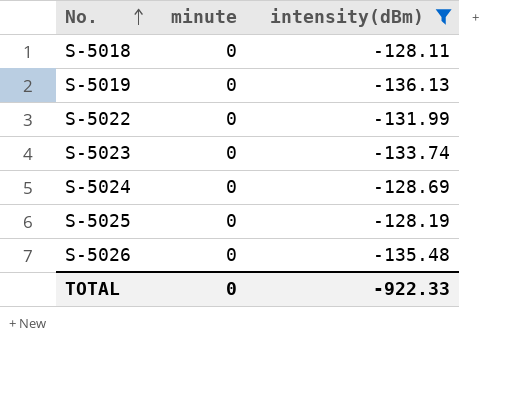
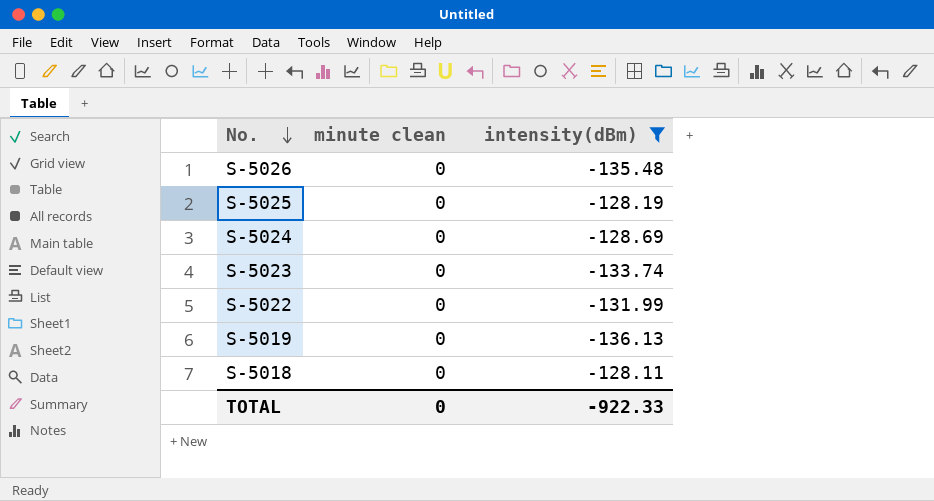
row order: No. ascending -> No. descending
column name: minute -> minute clean

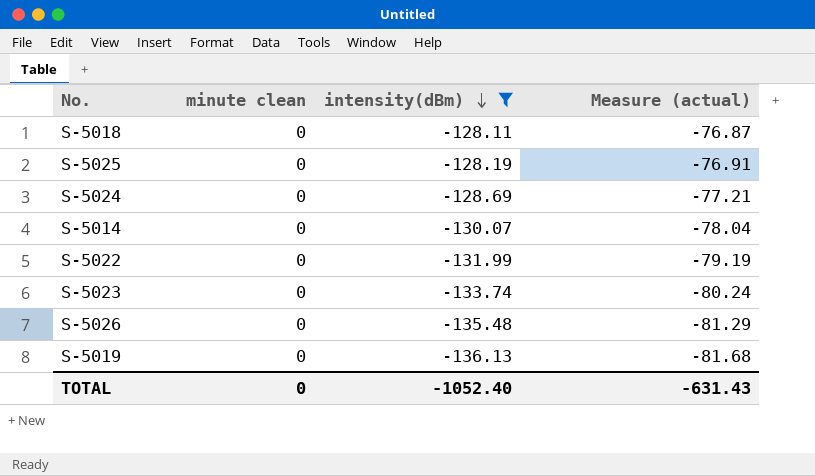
row order: No. descending -> intensity(dBm) descending
column Measure (actual) | formula: none -> [intensity(dBm)] * 0.6
row S-5014: none -> 0 | -130.07 | -78.04
TOTAL | intensity(dBm): -922.33 -> -1052.40

